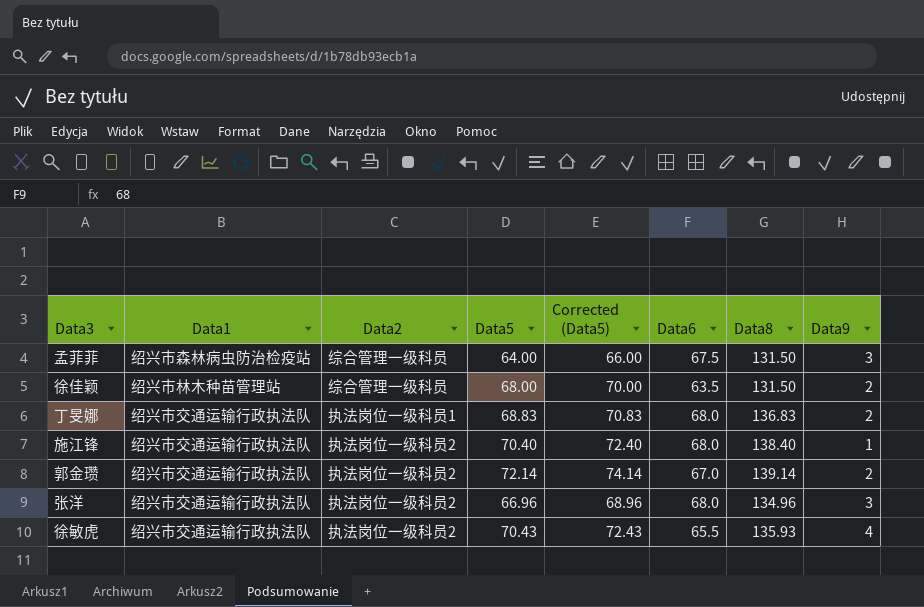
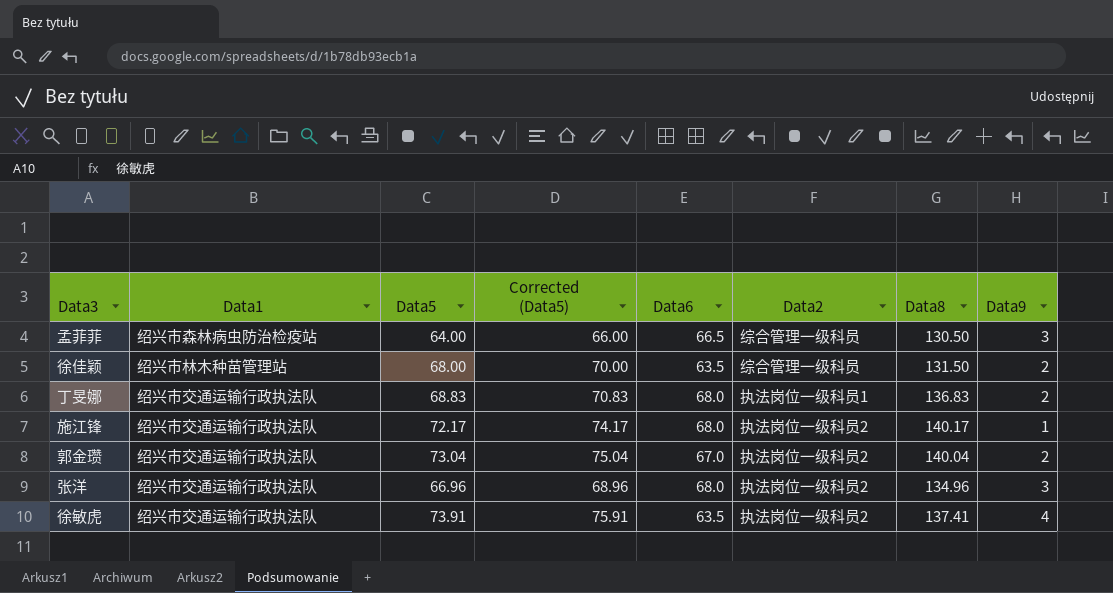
column Data2 | position: 3 -> 6
孟菲菲 | Data6: 67.5 -> 66.5
孟菲菲 | Data8: 131.50 -> 130.50
施江锋 | Data5: 70.40 -> 72.17
施江锋 | Corrected (Data5): 72.40 -> 74.17
施江锋 | Data8: 138.40 -> 140.17
郭金瓒 | Data5: 72.14 -> 73.04
郭金瓒 | Corrected (Data5): 74.14 -> 75.04
郭金瓒 | Data8: 139.14 -> 140.04
徐敏虎 | Data5: 70.43 -> 73.91
徐敏虎 | Corrected (Data5): 72.43 -> 75.91
徐敏虎 | Data6: 65.5 -> 63.5
徐敏虎 | Data8: 135.93 -> 137.41

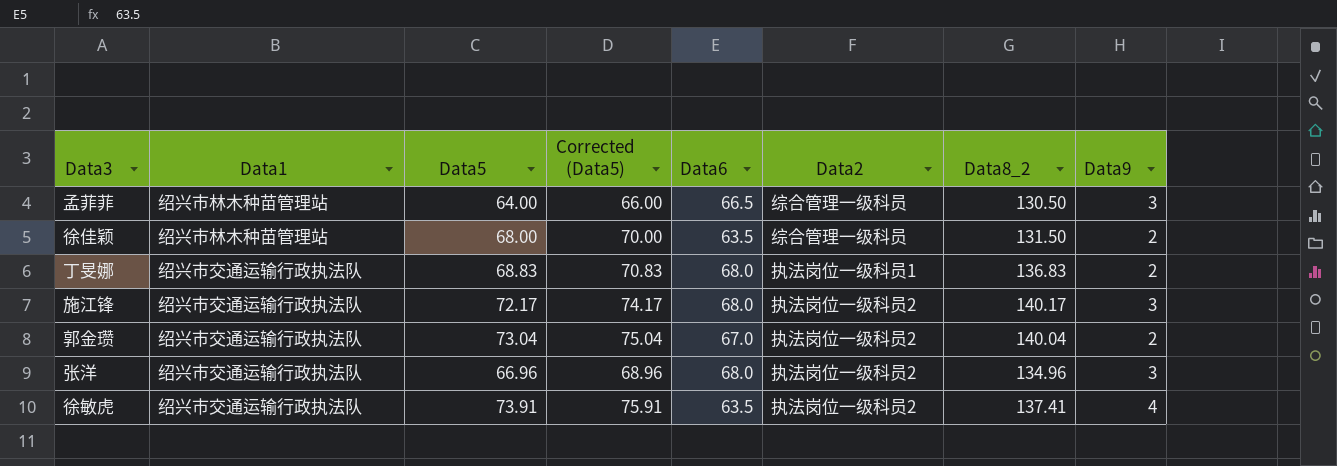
column name: Data8 -> Data8_2
孟菲菲 | Data1: 绍兴市森林病虫防治检疫站 -> 绍兴市林木种苗管理站
施江锋 | Data9: 1 -> 3

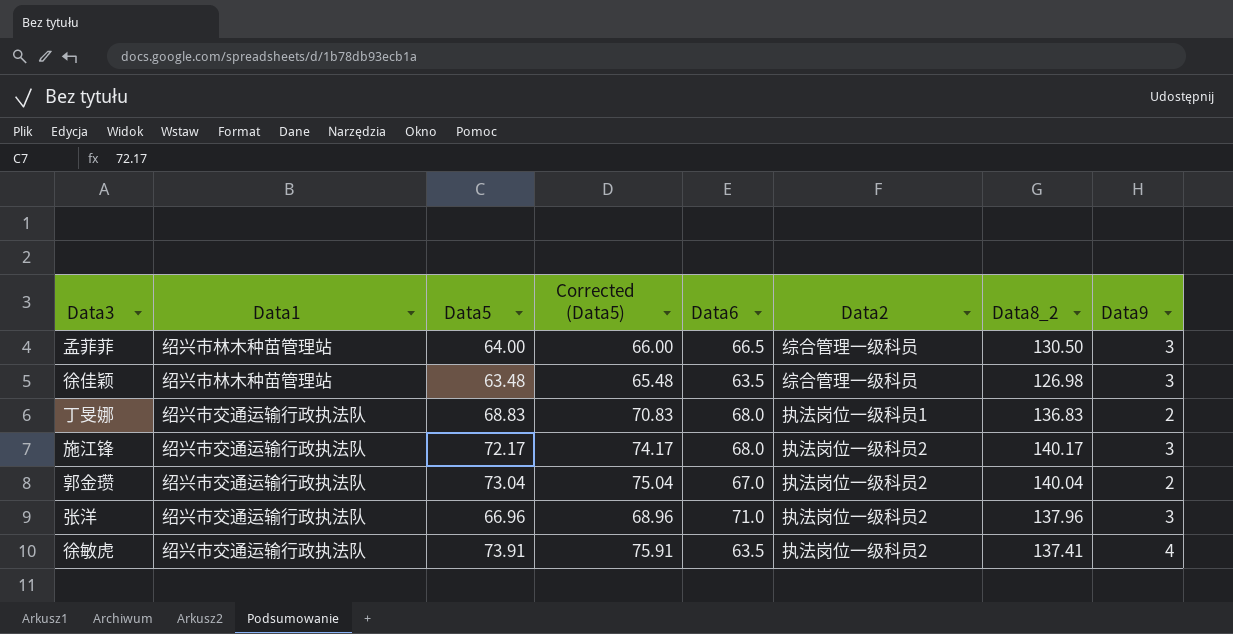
徐佳颖 | Data5: 68.00 -> 63.48
徐佳颖 | Corrected (Data5): 70.00 -> 65.48
徐佳颖 | Data8_2: 131.50 -> 126.98
徐佳颖 | Data9: 2 -> 3
张洋 | Data6: 68.0 -> 71.0
张洋 | Data8_2: 134.96 -> 137.96

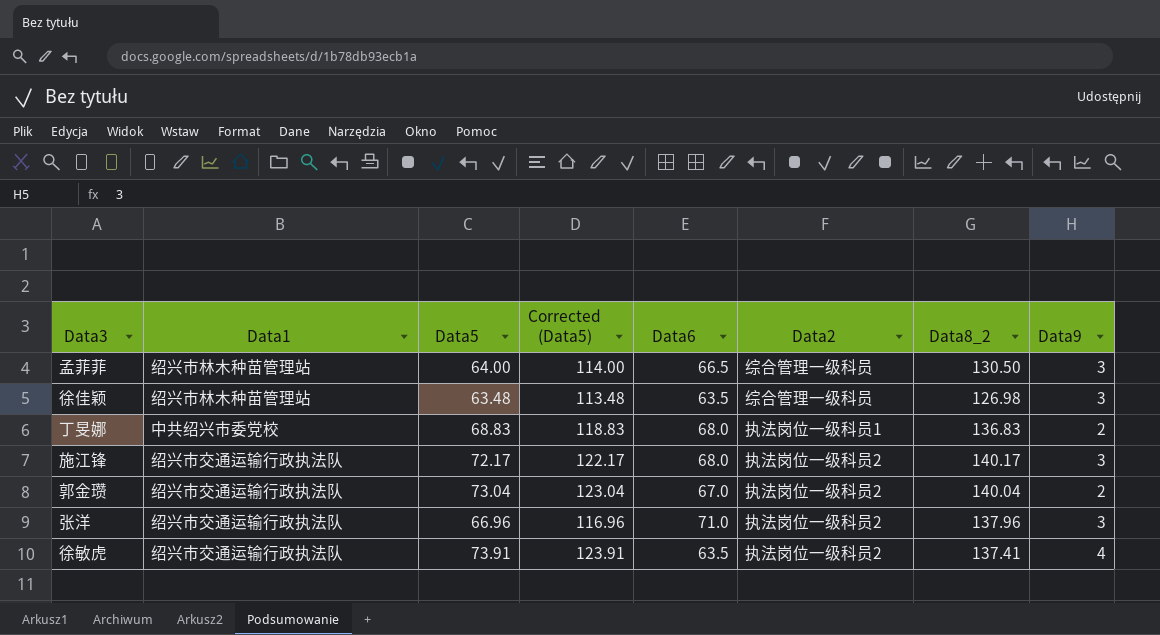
column Corrected (Data5) | formula: [Data5] + 2 -> [Data5] + 50
丁旻娜 | Data1: 绍兴市交通运输行政执法队 -> 中共绍兴市委党校

